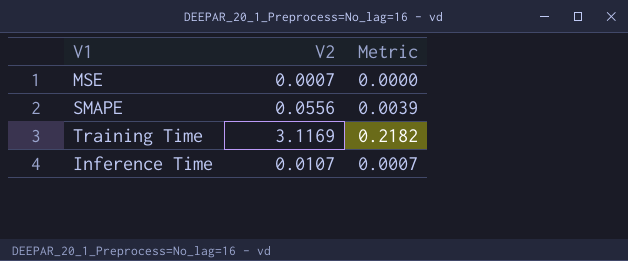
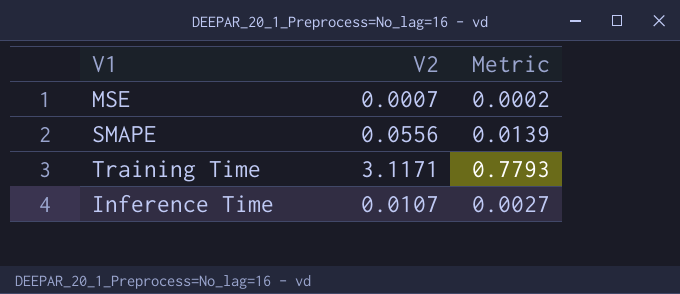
column Metric | formula: [V2] * 0.07 -> [V2] * 0.25
Training Time | V2: 3.1169 -> 3.1171

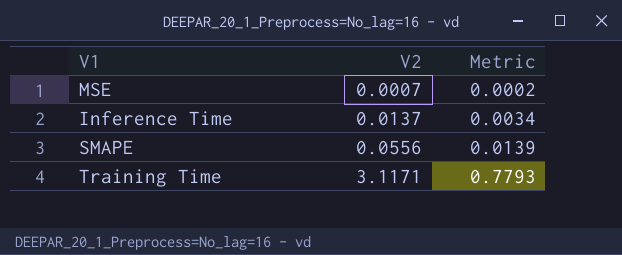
row order: none -> V2 ascending
Inference Time | V2: 0.0107 -> 0.0137
Inference Time | Metric: 0.0027 -> 0.0034

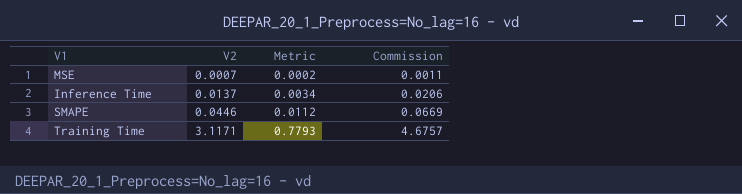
column Commission | formula: none -> [V2] * 1.5
SMAPE | V2: 0.0556 -> 0.0446
SMAPE | Metric: 0.0139 -> 0.0112

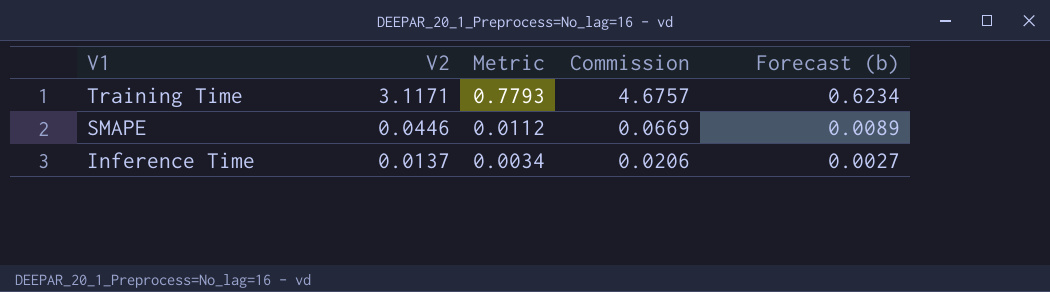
row order: V2 ascending -> V1 descending
column Forecast (b) | formula: none -> [V2] * 0.2
row MSE: 0.0007 | 0.0002 | 0.0011 -> none

